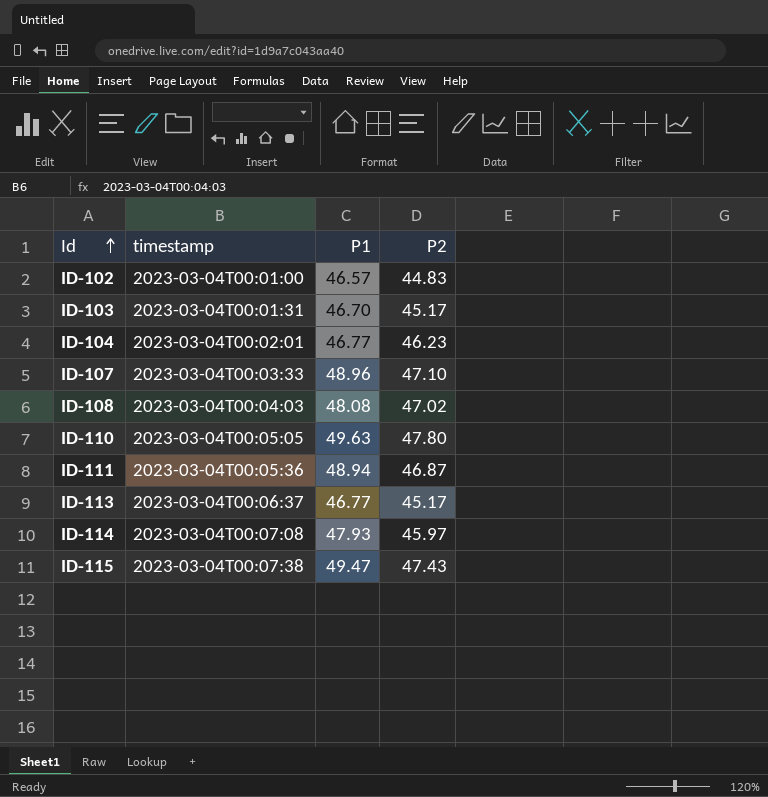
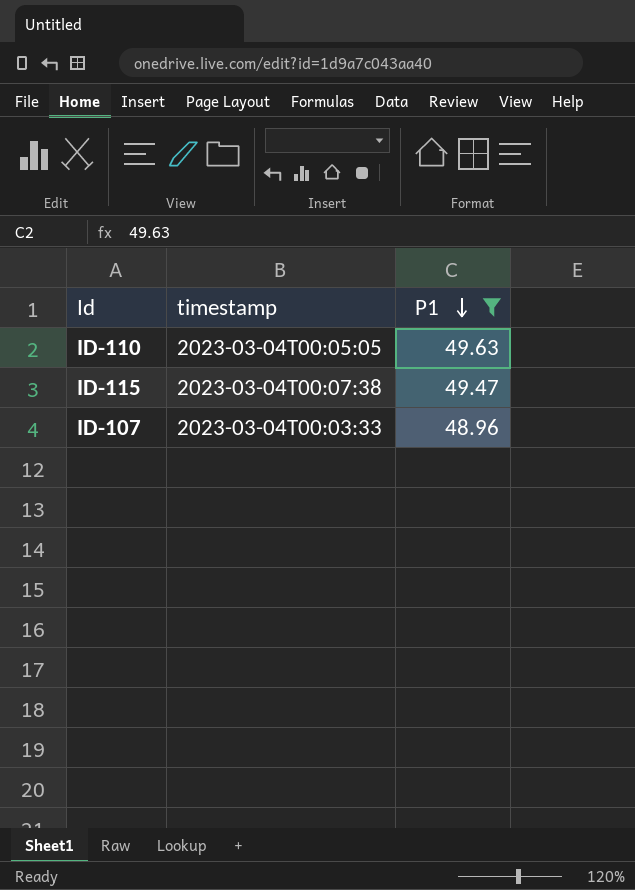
filter: none -> P1 >= 48.96
row order: Id ascending -> P1 descending
column P2 | position: 4 -> none

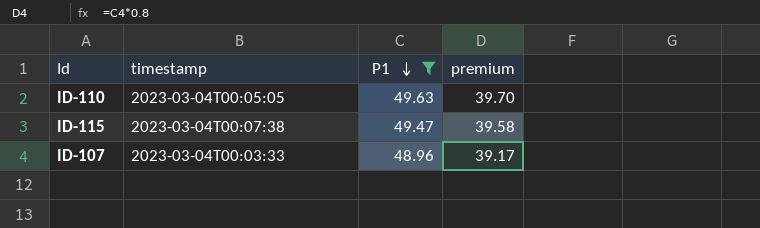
column premium | formula: none -> [P1] * 0.8

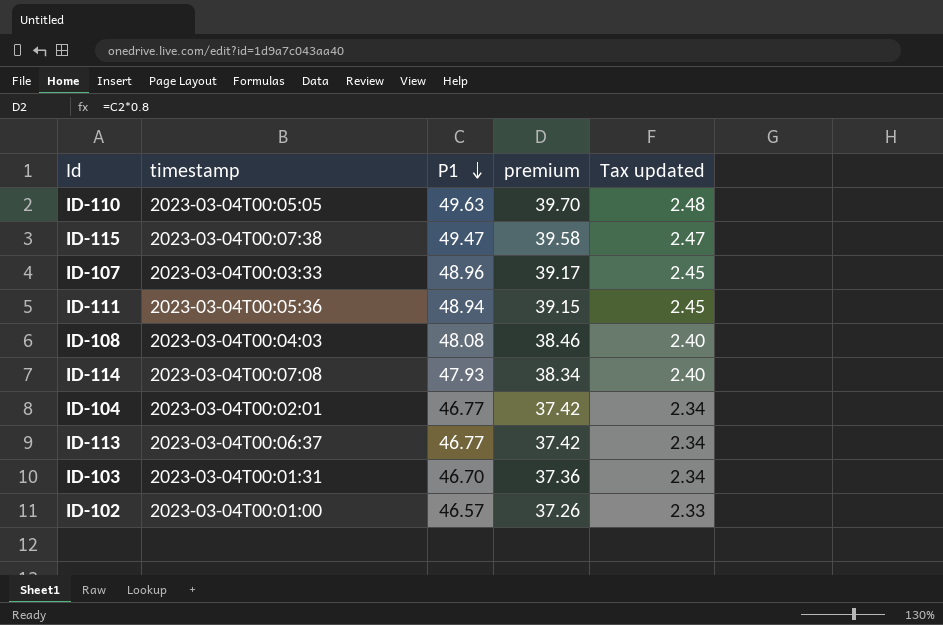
filter: P1 >= 48.96 -> none
column Tax updated | formula: none -> [P1] * 0.05

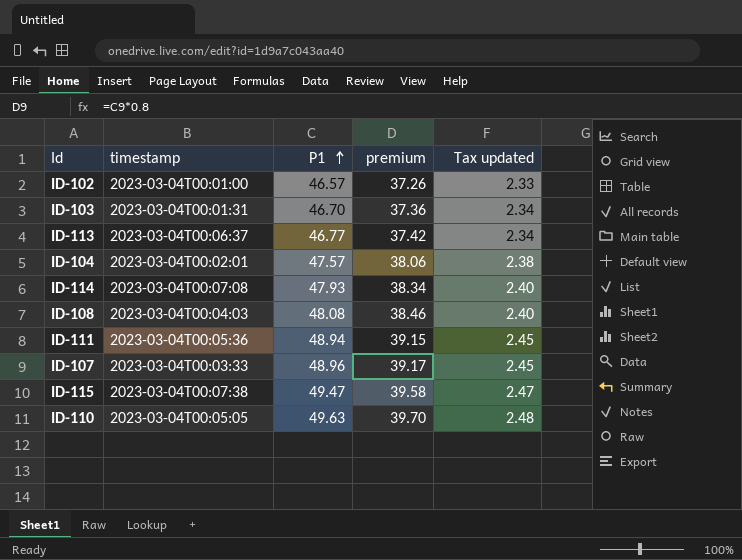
row order: P1 descending -> P1 ascending
ID-104 | P1: 46.77 -> 47.57
ID-104 | premium: 37.42 -> 38.06
ID-104 | Tax updated: 2.34 -> 2.38

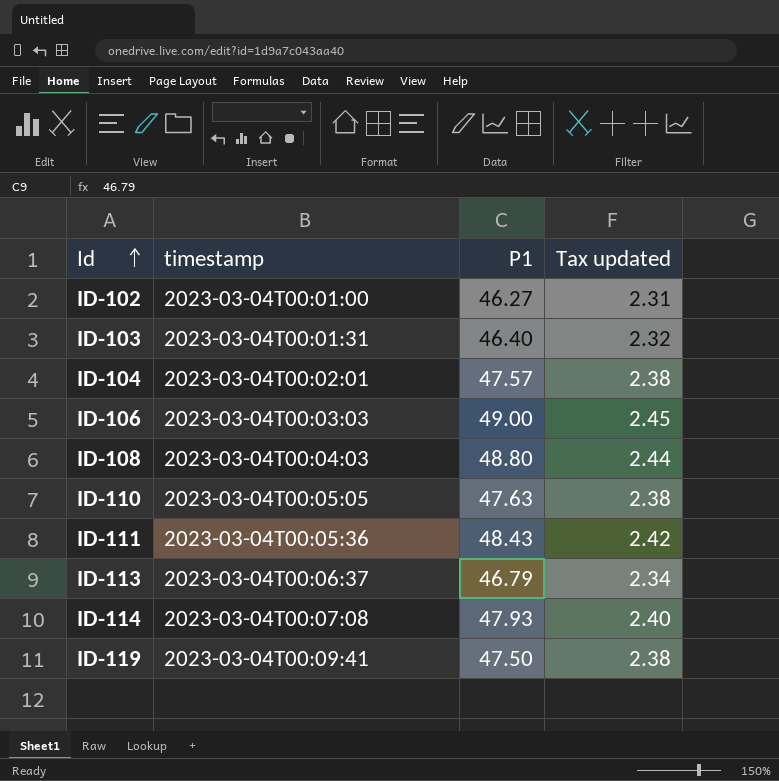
row order: P1 ascending -> Id ascending
column premium | formula: [P1] * 0.8 -> none
row ID-107: 2023-03-04T00:03:33 | 48.96 | 39.17 | 2.45 -> none
row ID-115: 2023-03-04T00:07:38 | 49.47 | 39.58 | 2.47 -> none
ID-102 | P1: 46.57 -> 46.27
ID-102 | Tax updated: 2.33 -> 2.31
ID-103 | P1: 46.70 -> 46.40
ID-103 | Tax updated: 2.34 -> 2.32
row ID-106: none -> 2023-03-04T00:03:03 | 49.00 | 2.45
ID-108 | P1: 48.08 -> 48.80
ID-108 | Tax updated: 2.40 -> 2.44
ID-110 | P1: 49.63 -> 47.63
ID-110 | Tax updated: 2.48 -> 2.38
ID-111 | P1: 48.94 -> 48.43
ID-111 | Tax updated: 2.45 -> 2.42
ID-113 | P1: 46.77 -> 46.79
row ID-119: none -> 2023-03-04T00:09:41 | 47.50 | 2.38

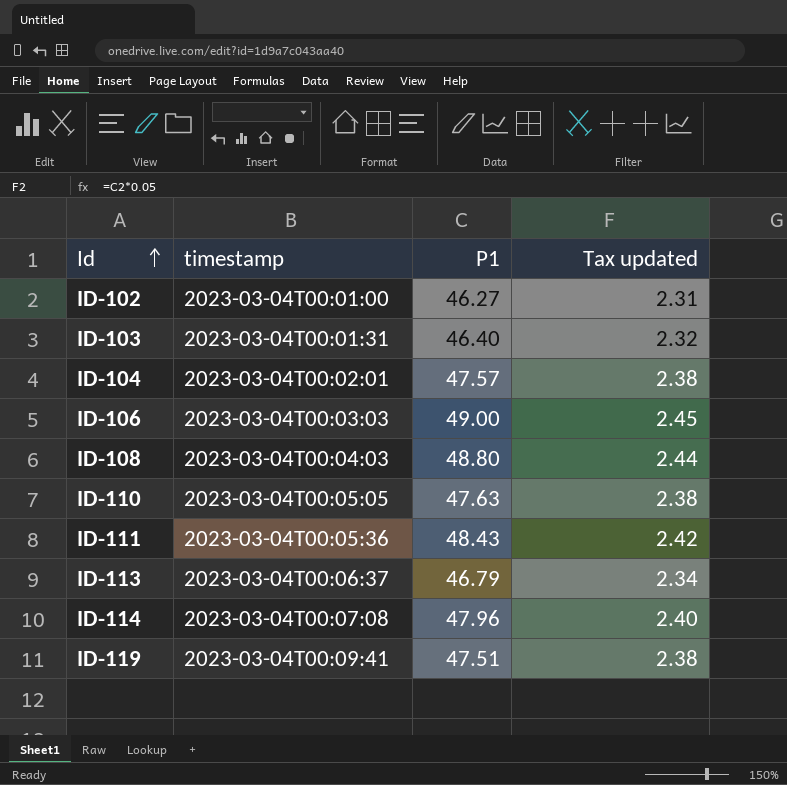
ID-114 | P1: 47.93 -> 47.96
ID-119 | P1: 47.50 -> 47.51

